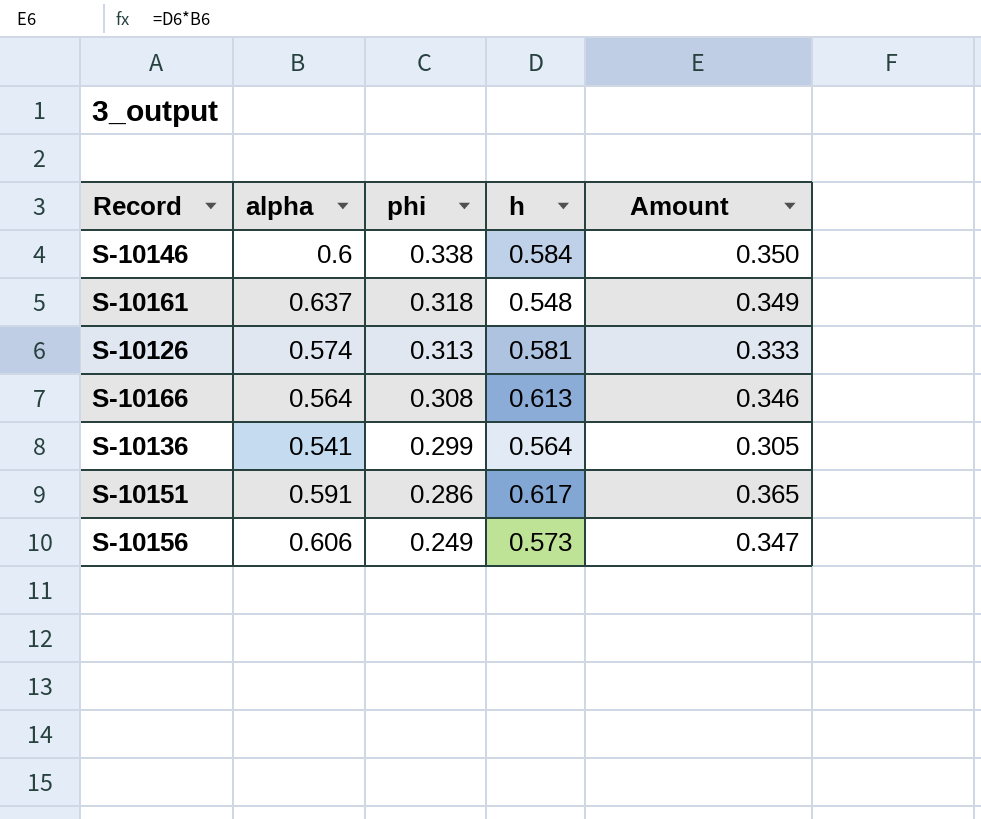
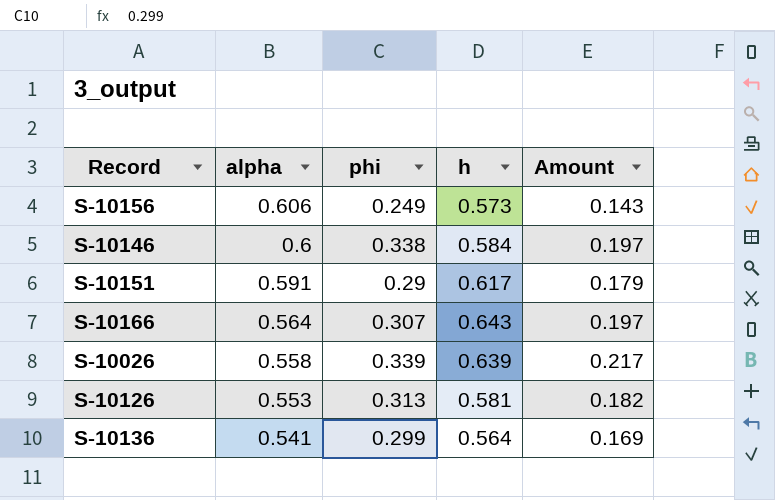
row order: phi descending -> alpha descending
column Amount | formula: [alpha] * [h] -> [phi] * [h]
row S-10161: 0.637 | 0.318 | 0.548 | 0.349 -> none
S-10151 | phi: 0.286 -> 0.29
S-10166 | phi: 0.308 -> 0.307
S-10166 | h: 0.613 -> 0.643
row S-10026: none -> 0.558 | 0.339 | 0.639 | 0.217
S-10126 | alpha: 0.574 -> 0.553

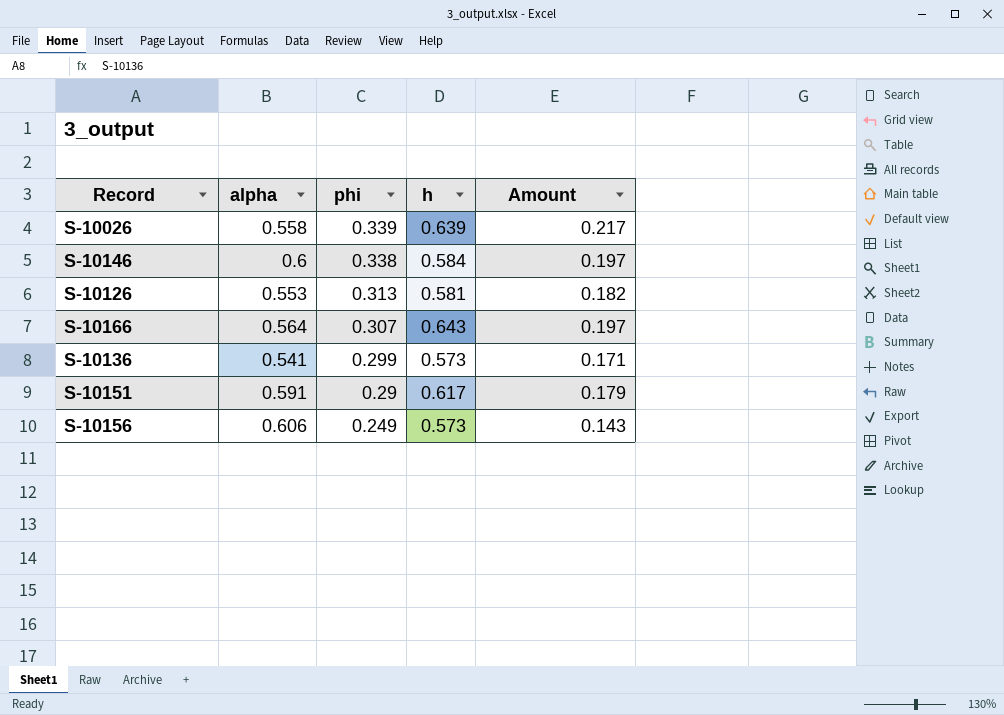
row order: alpha descending -> phi descending
S-10136 | h: 0.564 -> 0.573
S-10136 | Amount: 0.169 -> 0.171

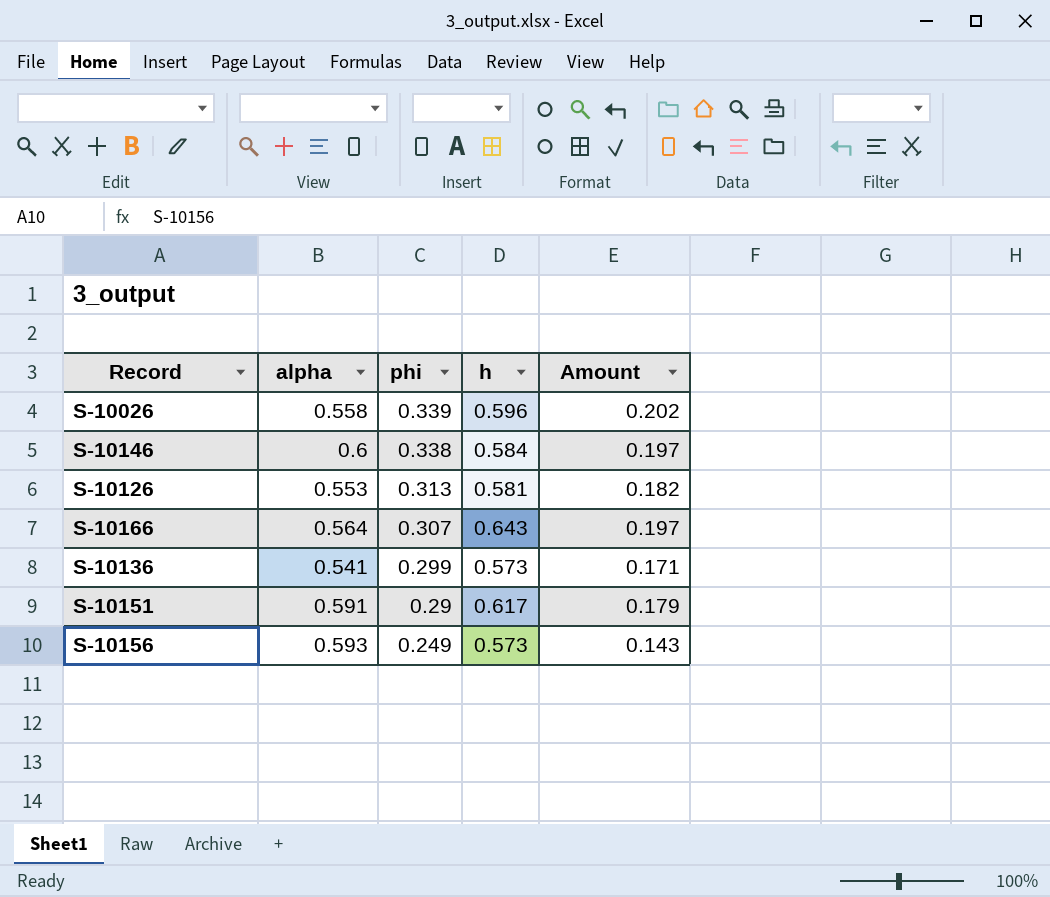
S-10026 | h: 0.639 -> 0.596
S-10026 | Amount: 0.217 -> 0.202
S-10156 | alpha: 0.606 -> 0.593

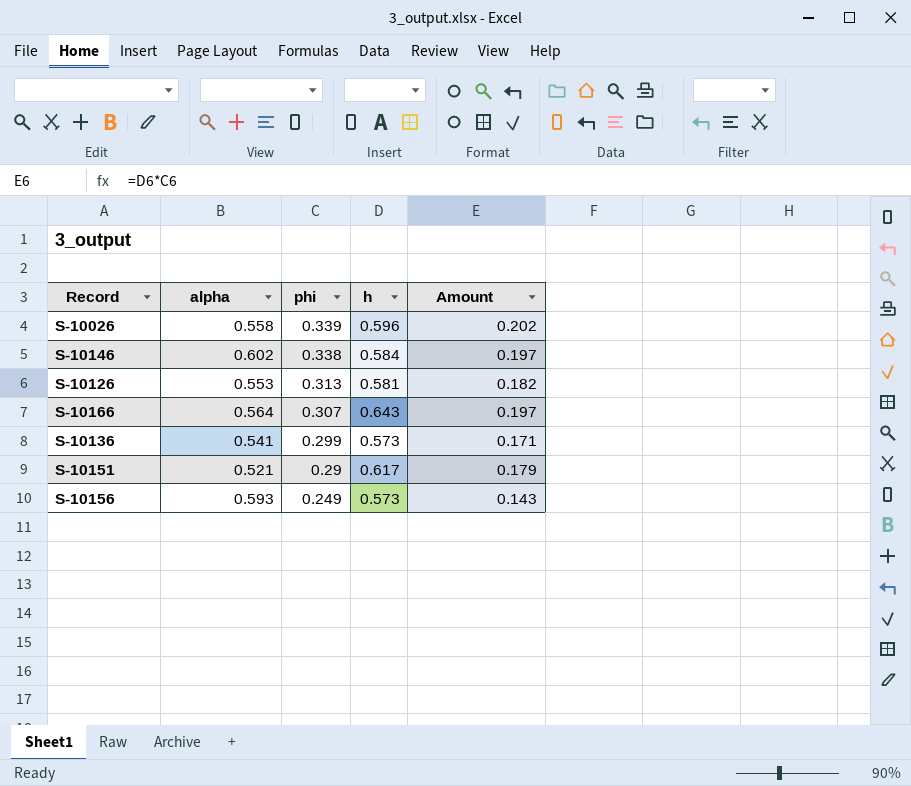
S-10146 | alpha: 0.6 -> 0.602
S-10151 | alpha: 0.591 -> 0.521

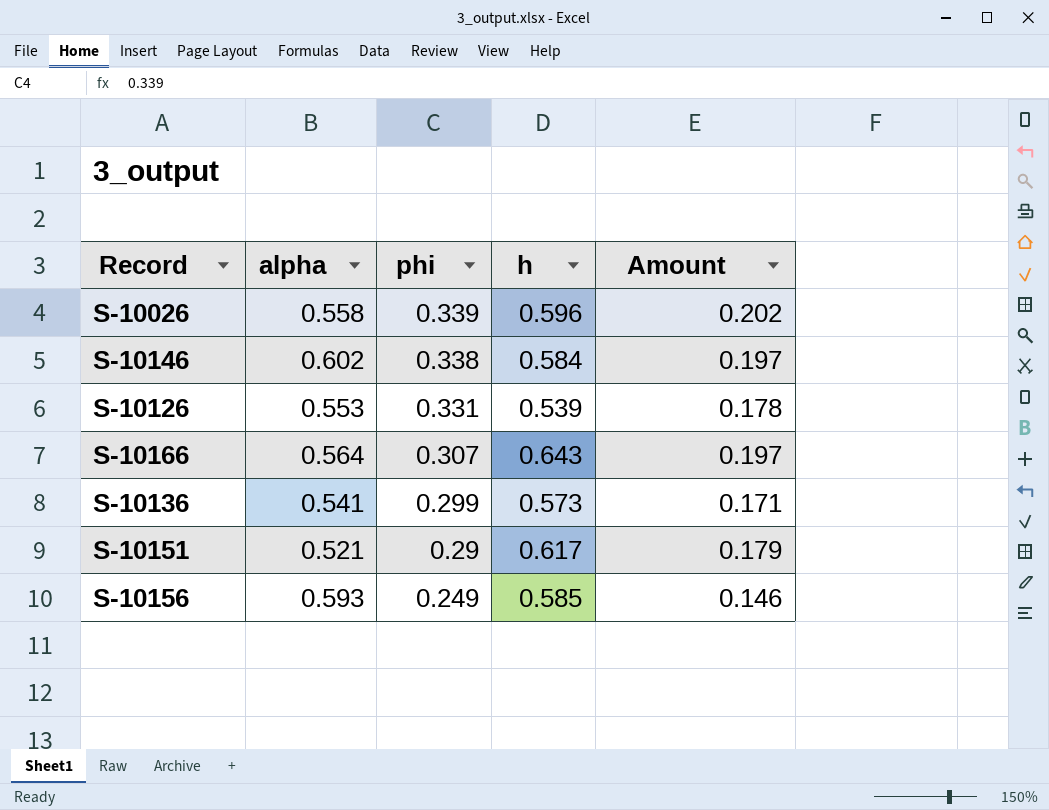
S-10126 | phi: 0.313 -> 0.331
S-10126 | h: 0.581 -> 0.539
S-10126 | Amount: 0.182 -> 0.178
S-10156 | h: 0.573 -> 0.585
S-10156 | Amount: 0.143 -> 0.146

